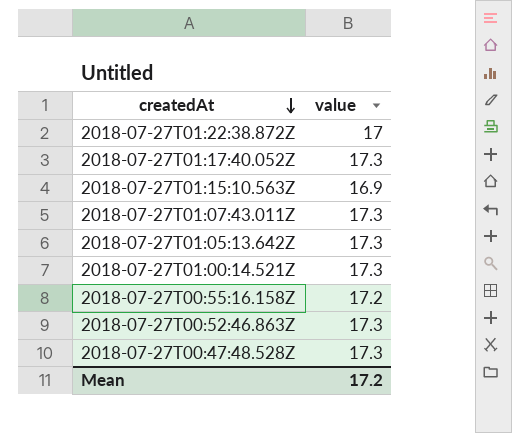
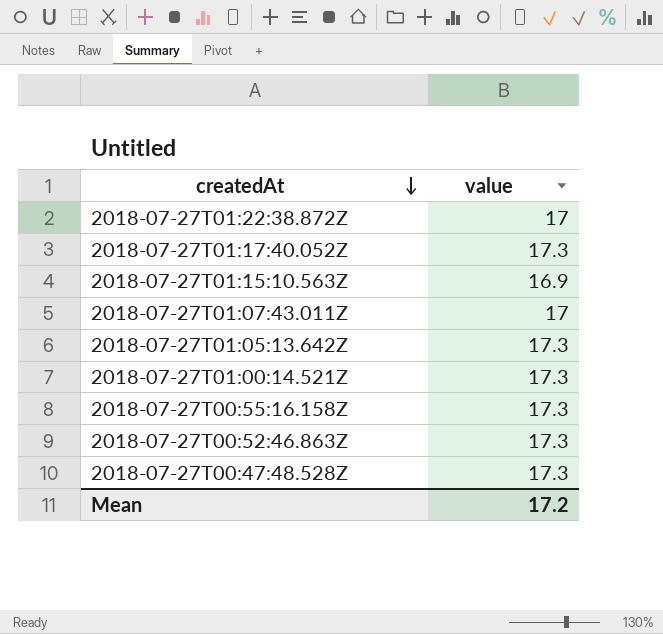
2018-07-27T01:07:43.011Z | value: 17.3 -> 17
2018-07-27T00:55:16.158Z | value: 17.2 -> 17.3

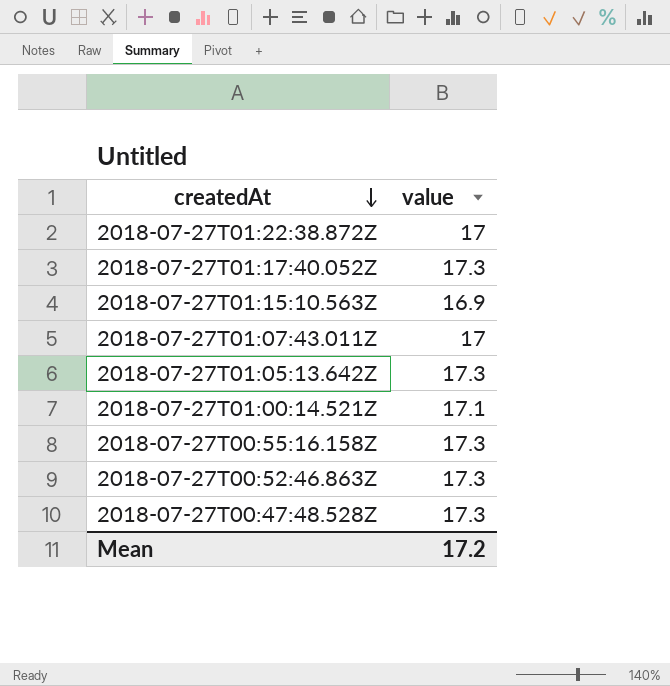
2018-07-27T01:00:14.521Z | value: 17.3 -> 17.1

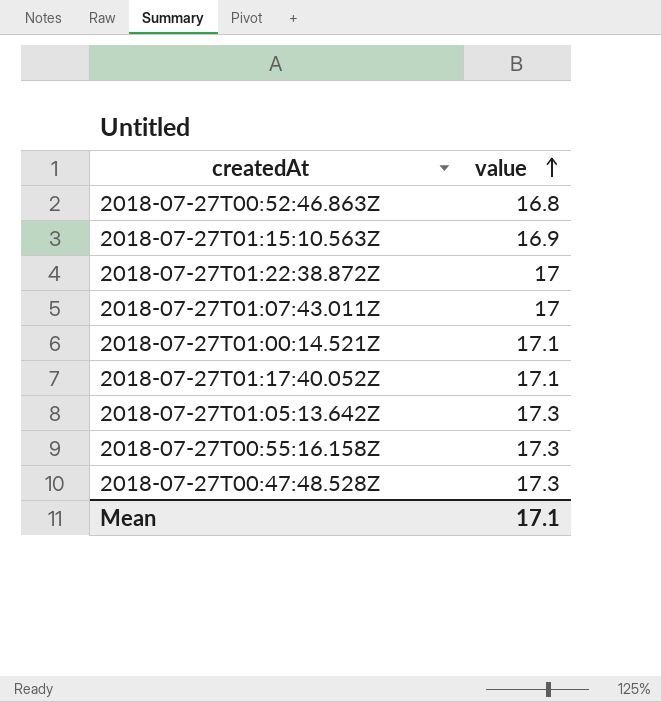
row order: createdAt descending -> value ascending
2018-07-27T00:52:46.863Z | value: 17.3 -> 16.8
2018-07-27T01:17:40.052Z | value: 17.3 -> 17.1
Mean | value: 17.2 -> 17.1

